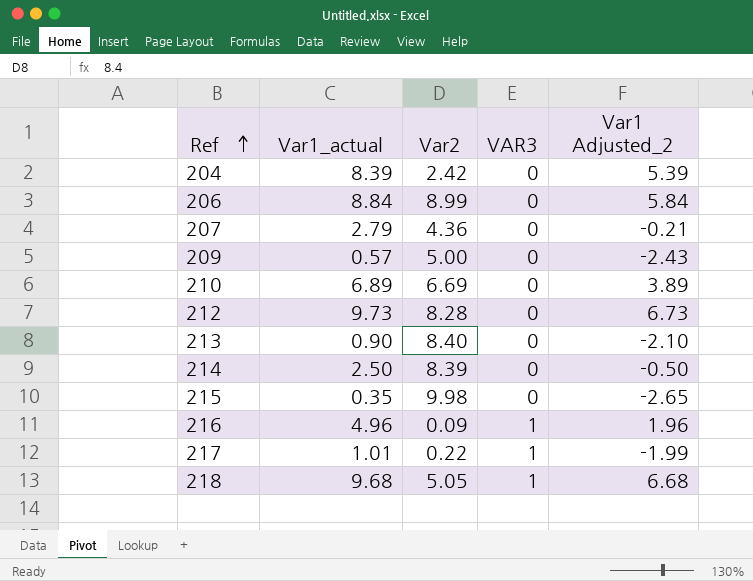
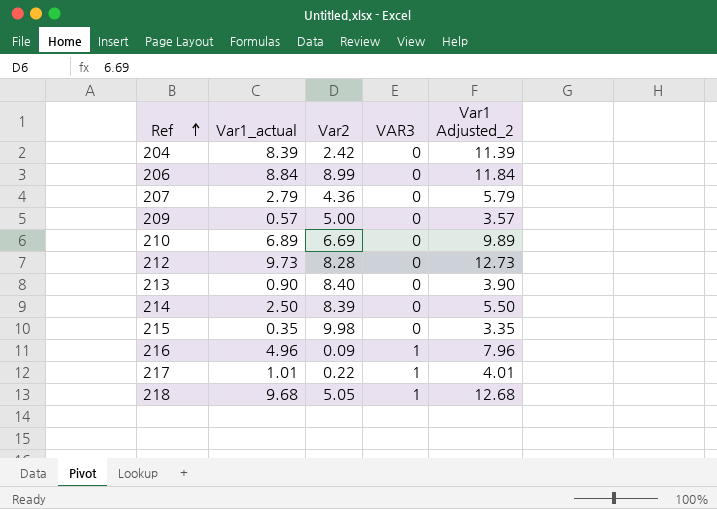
column Var1 Adjusted_2 | formula: [Var1_actual] - 3 -> [Var1_actual] + 3

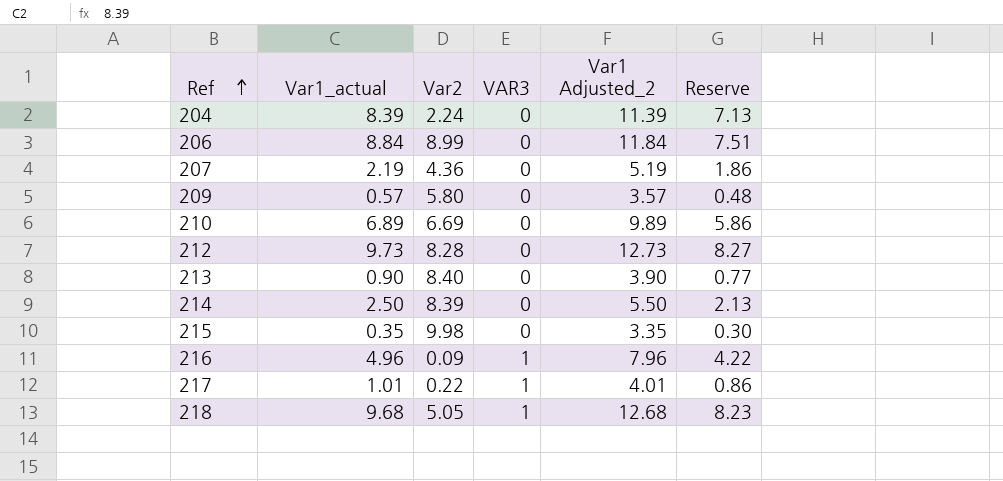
column Reserve | formula: none -> [Var1_actual] * 0.85
204 | Var2: 2.42 -> 2.24
207 | Var1_actual: 2.79 -> 2.19
207 | Var1 Adjusted_2: 5.79 -> 5.19
209 | Var2: 5.00 -> 5.80

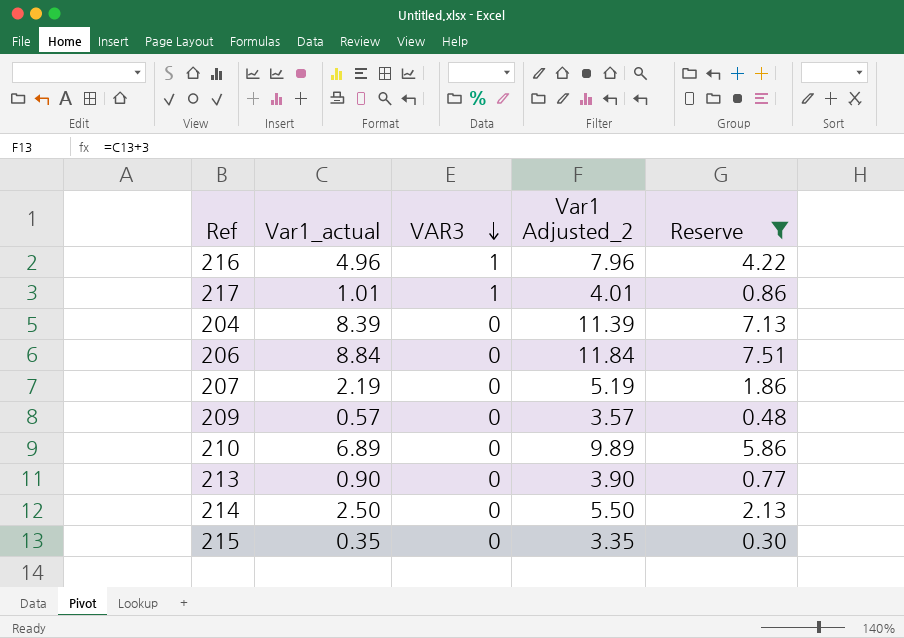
filter: none -> Reserve <= 7.51
row order: Ref ascending -> VAR3 descending
column Var2 | position: 3 -> none

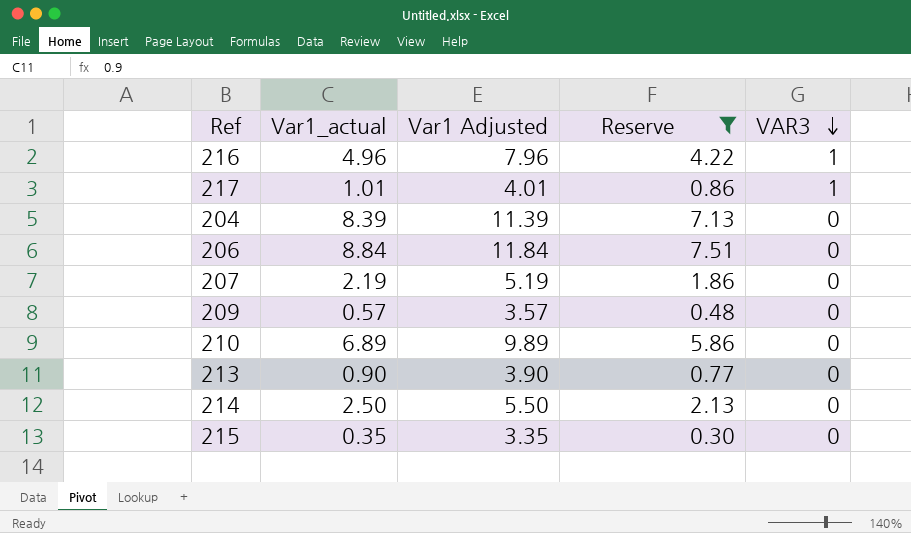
column name: Var1 Adjusted_2 -> Var1 Adjusted
column VAR3 | position: 3 -> 5

